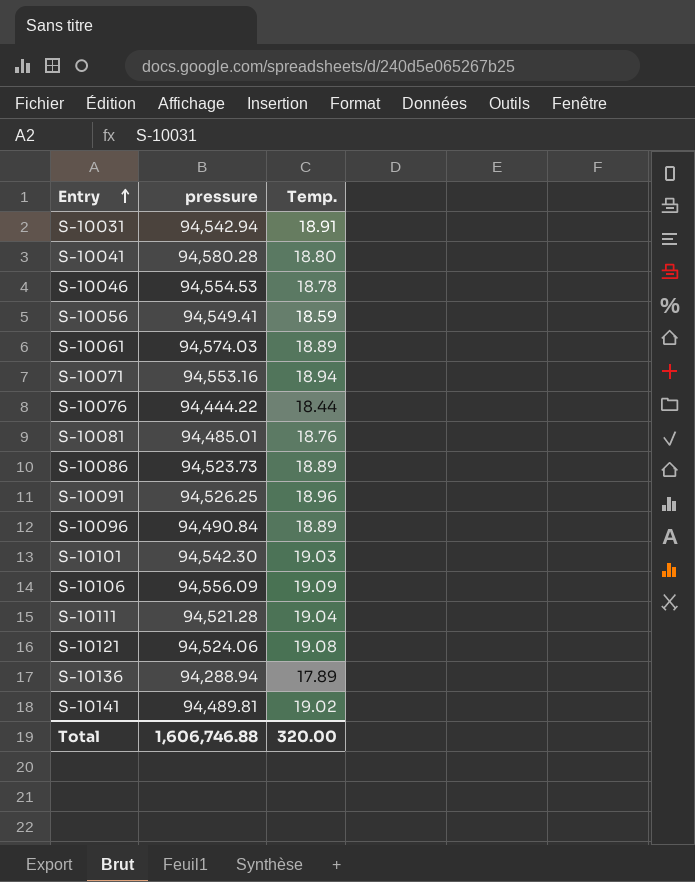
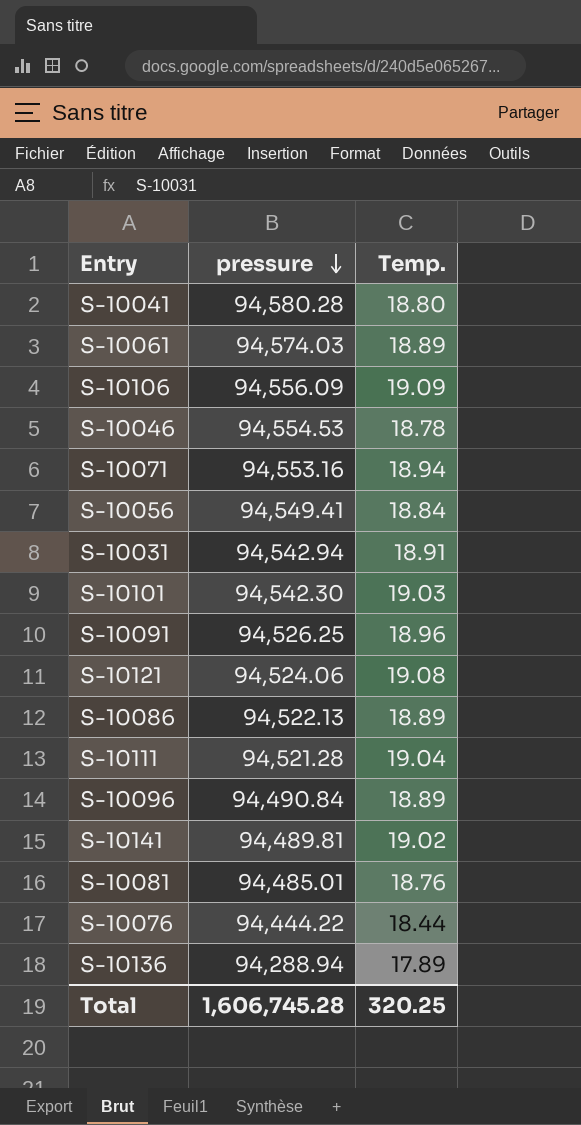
row order: Entry ascending -> pressure descending
S-10056 | Temp.: 18.59 -> 18.84
S-10086 | pressure: 94,523.73 -> 94,522.13
Total | pressure: 1,606,746.88 -> 1,606,745.28
Total | Temp.: 320.00 -> 320.25

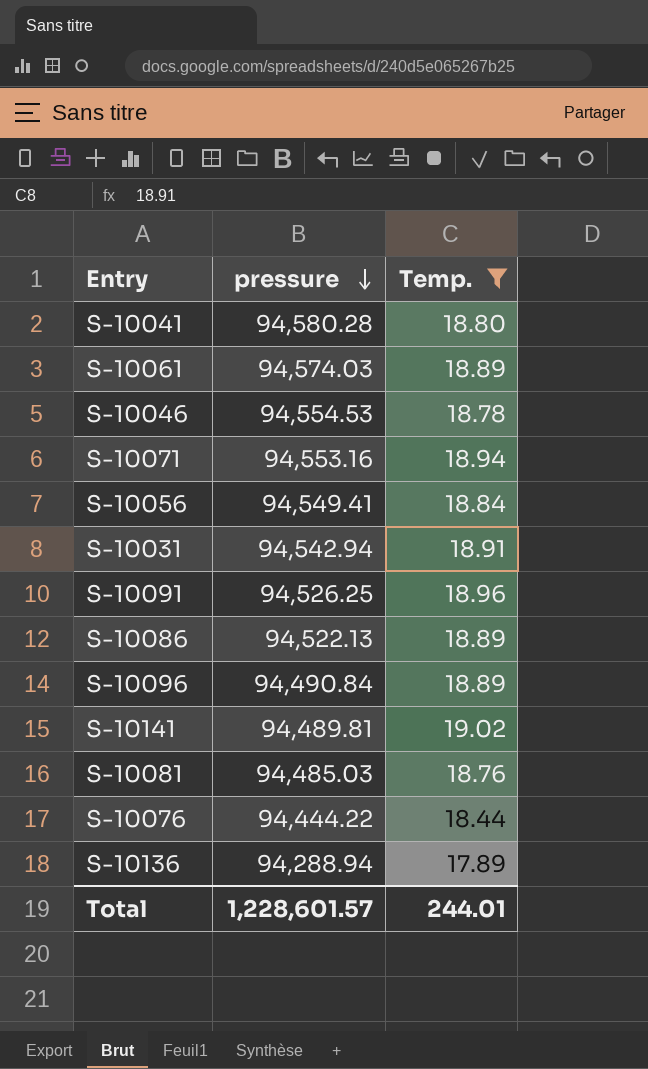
filter: none -> Temp. <= 19.02
S-10081 | pressure: 94,485.01 -> 94,485.03
Total | pressure: 1,606,745.28 -> 1,228,601.57
Total | Temp.: 320.25 -> 244.01

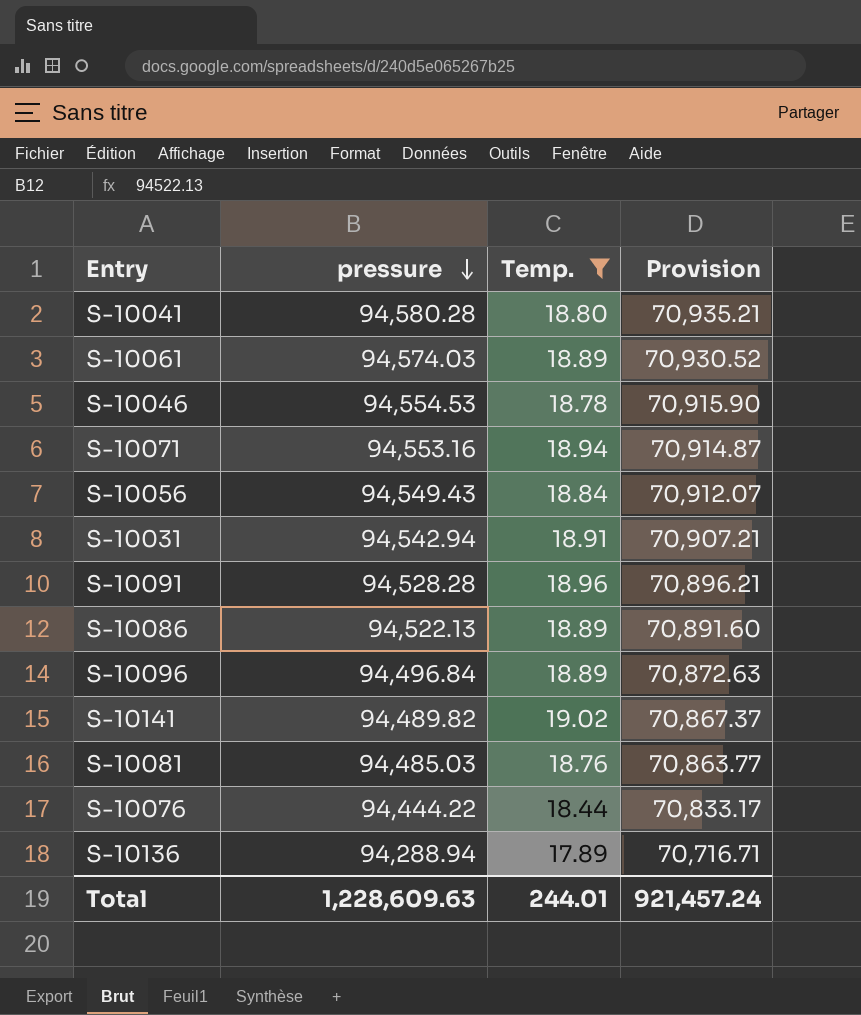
column Provision | formula: none -> [pressure] * 0.75
S-10056 | pressure: 94,549.41 -> 94,549.43
S-10091 | pressure: 94,526.25 -> 94,528.28
S-10096 | pressure: 94,490.84 -> 94,496.84
S-10141 | pressure: 94,489.81 -> 94,489.82
Total | pressure: 1,228,601.57 -> 1,228,609.63

